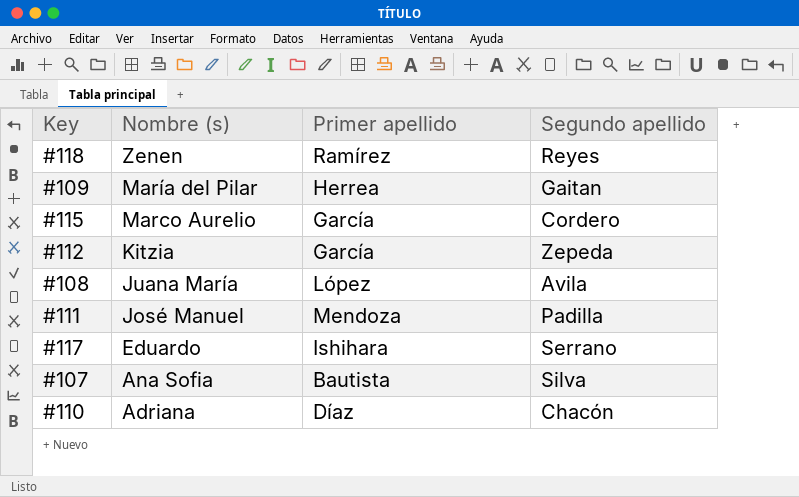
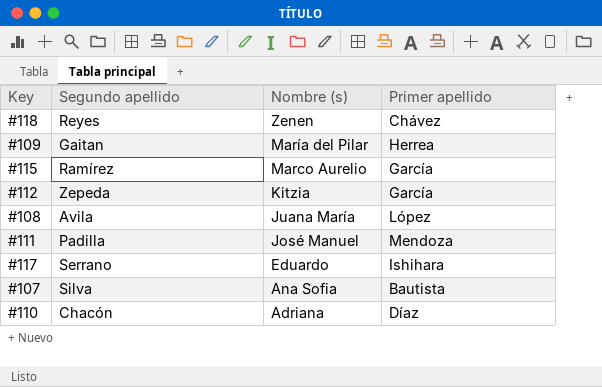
column Segundo apellido | position: 4 -> 2
#118 | Primer apellido: Ramírez -> Chávez
#115 | Segundo apellido: Cordero -> Ramírez

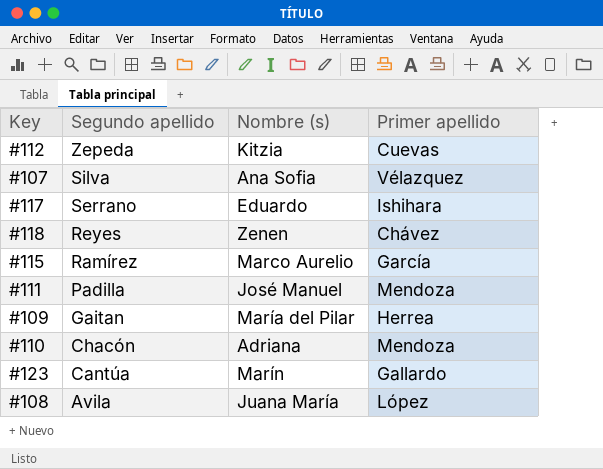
row order: Nombre (s) descending -> Segundo apellido descending
#112 | Primer apellido: García -> Cuevas
#107 | Primer apellido: Bautista -> Vélazquez
#110 | Primer apellido: Díaz -> Mendoza
row #123: none -> Cantúa | Marín | Gallardo

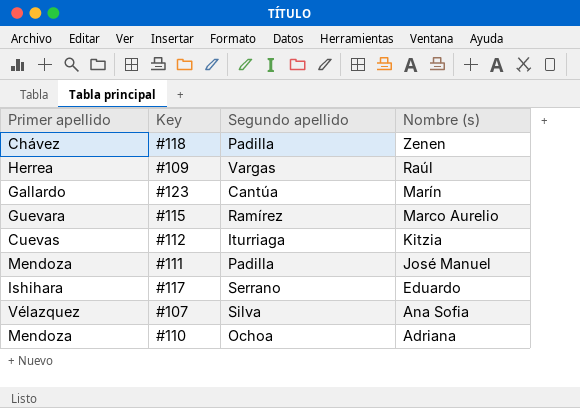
row order: Segundo apellido descending -> Nombre (s) descending
column Primer apellido | position: 4 -> 1
row #108: Avila | Juana María | López -> none
#118 | Segundo apellido: Reyes -> Padilla
#109 | Segundo apellido: Gaitan -> Vargas
#109 | Nombre (s): María del Pilar -> Raúl
#115 | Primer apellido: García -> Guevara
#112 | Segundo apellido: Zepeda -> Iturriaga
#110 | Segundo apellido: Chacón -> Ochoa

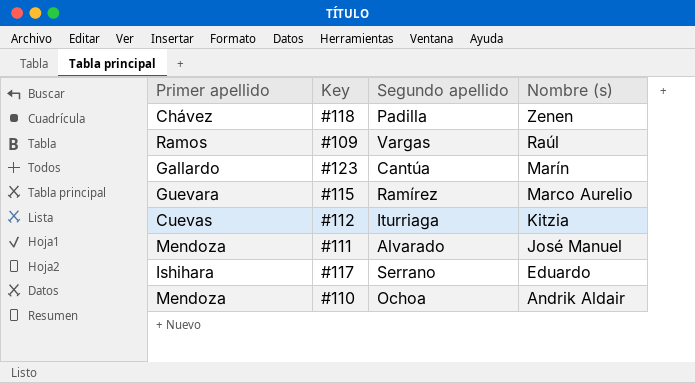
row #107: Vélazquez | Silva | Ana Sofia -> none
#109 | Primer apellido: Herrea -> Ramos
#111 | Segundo apellido: Padilla -> Alvarado
#110 | Nombre (s): Adriana -> Andrik Aldair

